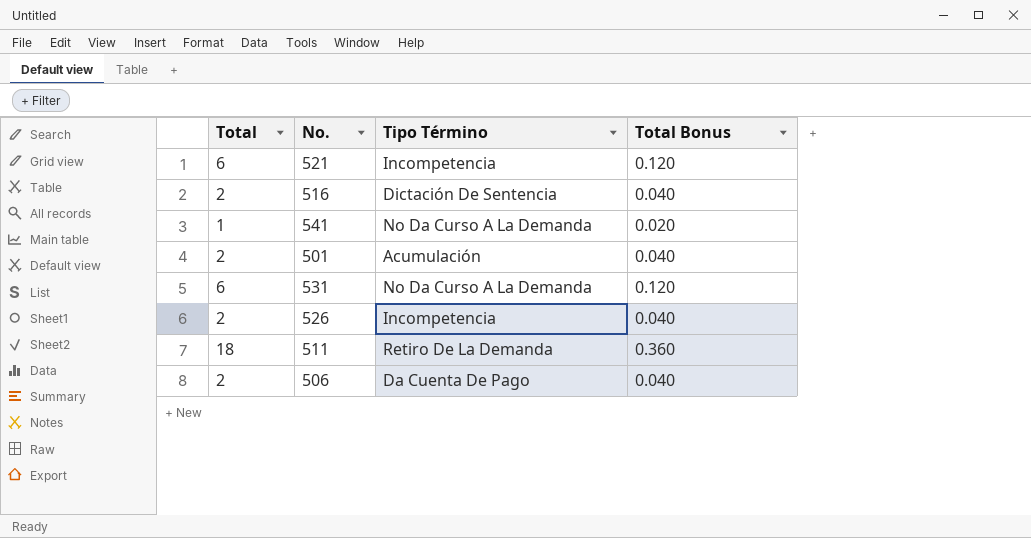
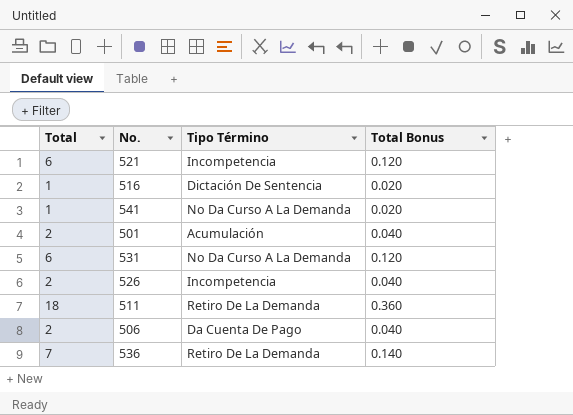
516 | Total: 2 -> 1
516 | Total Bonus: 0.040 -> 0.020
row 536: none -> 7 | Retiro De La Demanda | 0.140

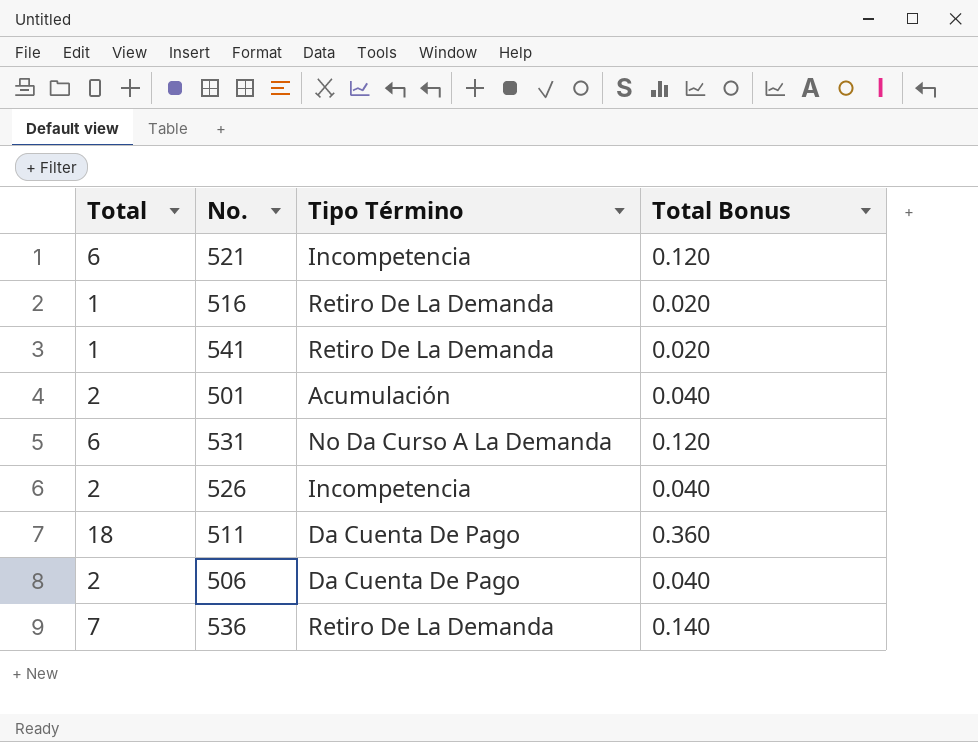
516 | Tipo Término: Dictación De Sentencia -> Retiro De La Demanda
541 | Tipo Término: No Da Curso A La Demanda -> Retiro De La Demanda
511 | Tipo Término: Retiro De La Demanda -> Da Cuenta De Pago

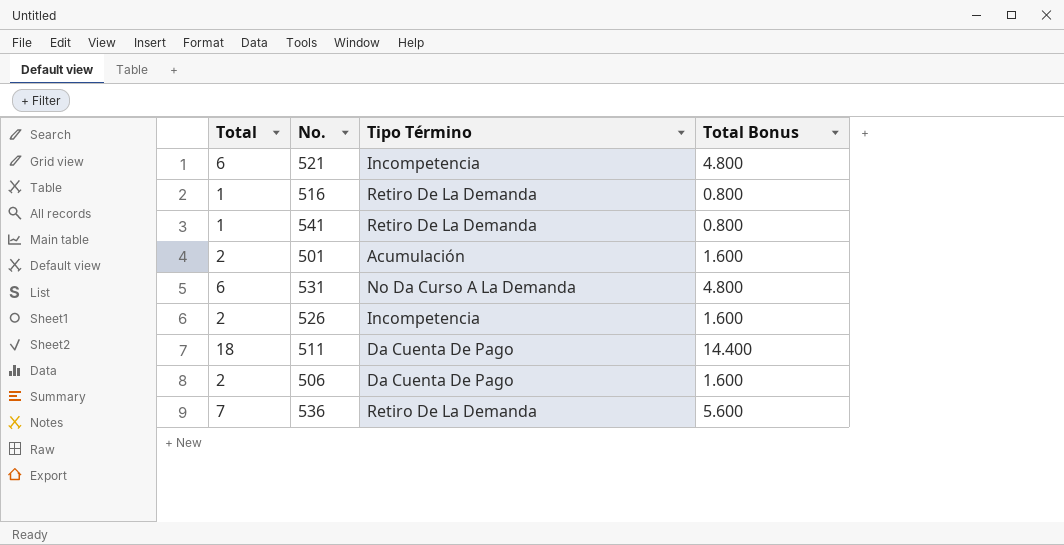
column Total Bonus | formula: [Total] * 0.02 -> [Total] * 0.8

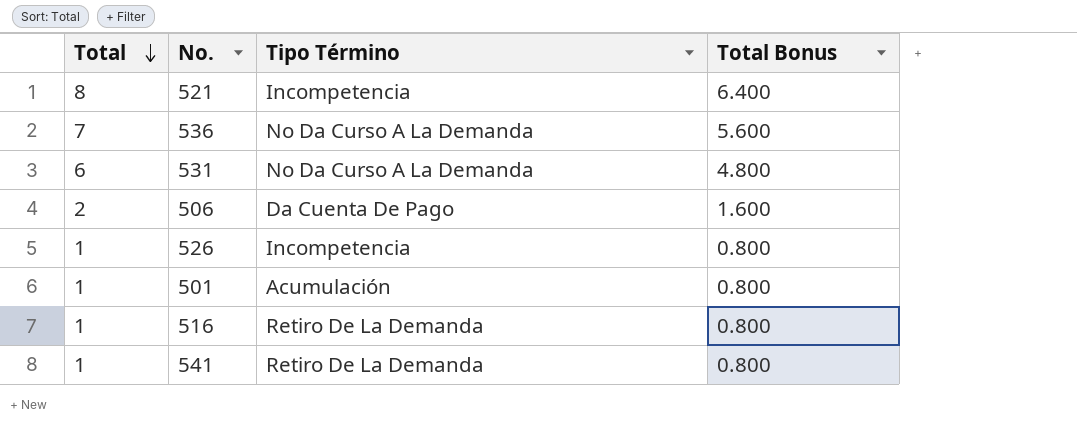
row order: none -> Total descending
row 511: 18 | Da Cuenta De Pago | 14.400 -> none
521 | Total: 6 -> 8
521 | Total Bonus: 4.800 -> 6.400
536 | Tipo Término: Retiro De La Demanda -> No Da Curso A La Demanda
526 | Total: 2 -> 1
526 | Total Bonus: 1.600 -> 0.800
501 | Total: 2 -> 1
501 | Total Bonus: 1.600 -> 0.800

